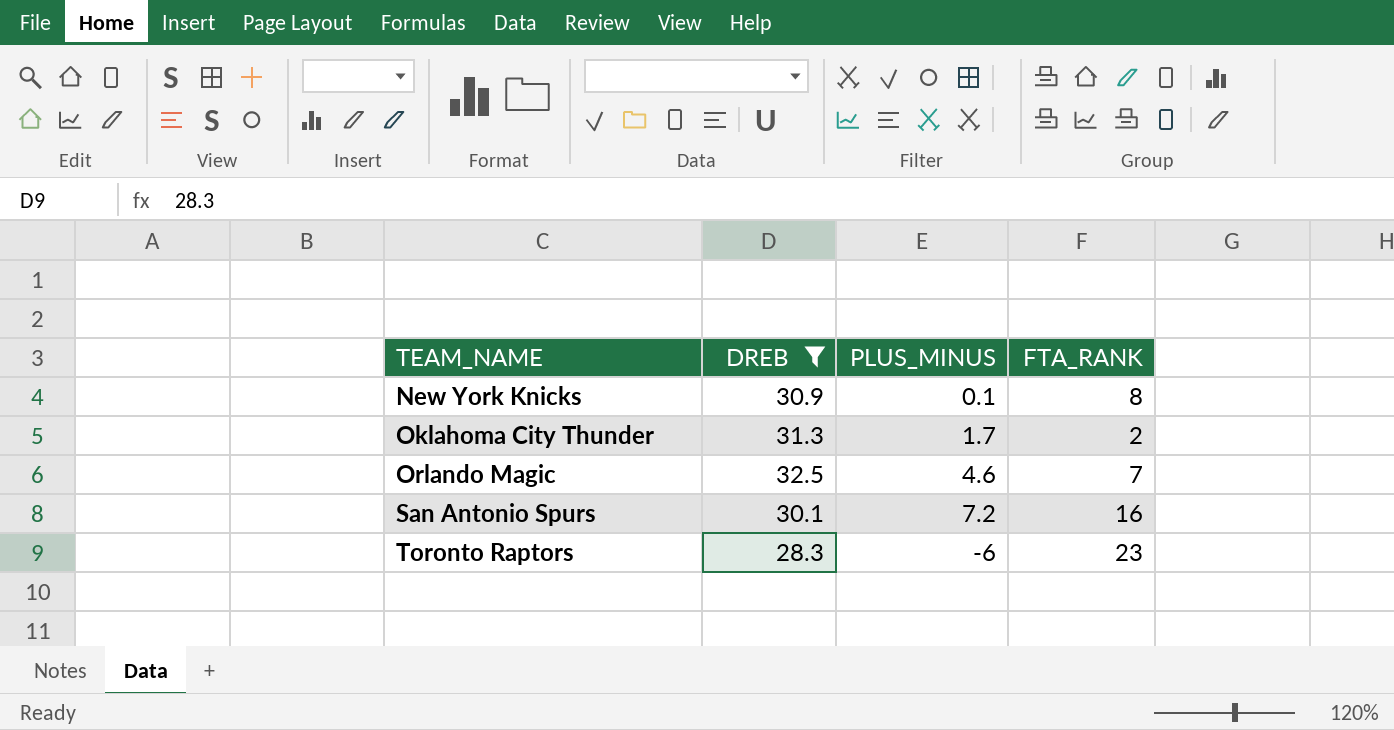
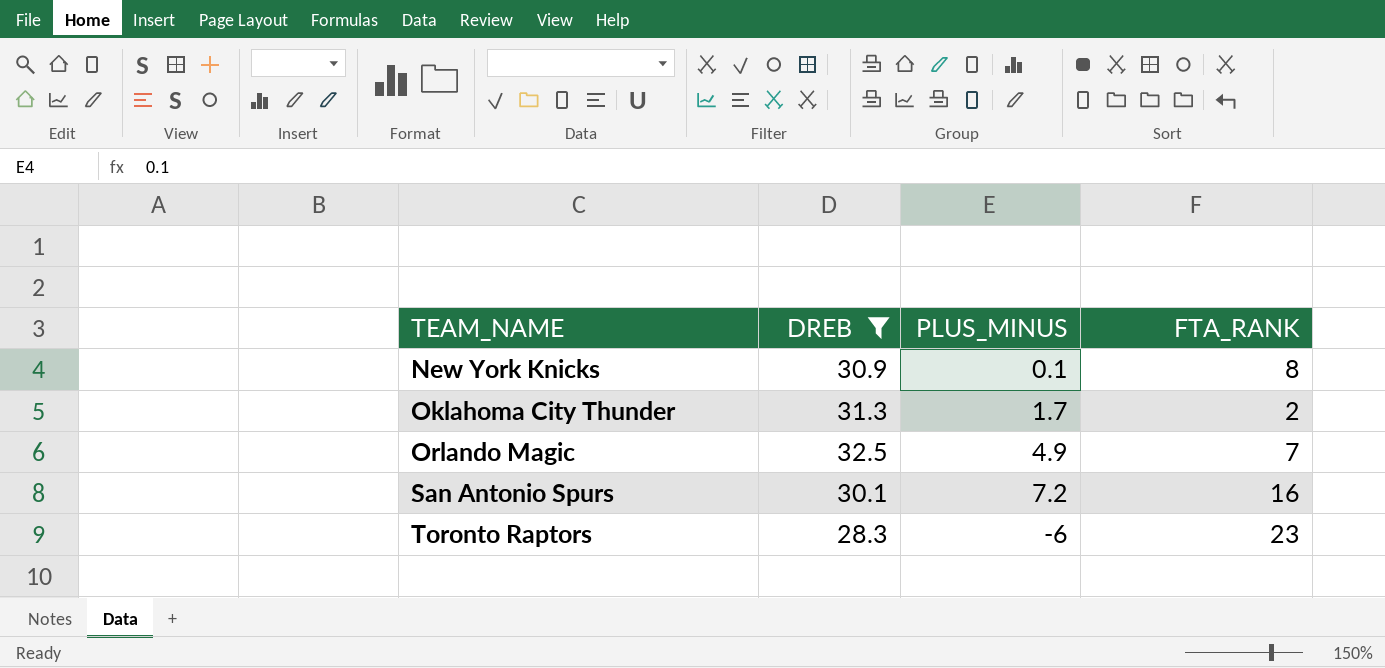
Orlando Magic | PLUS_MINUS: 4.6 -> 4.9

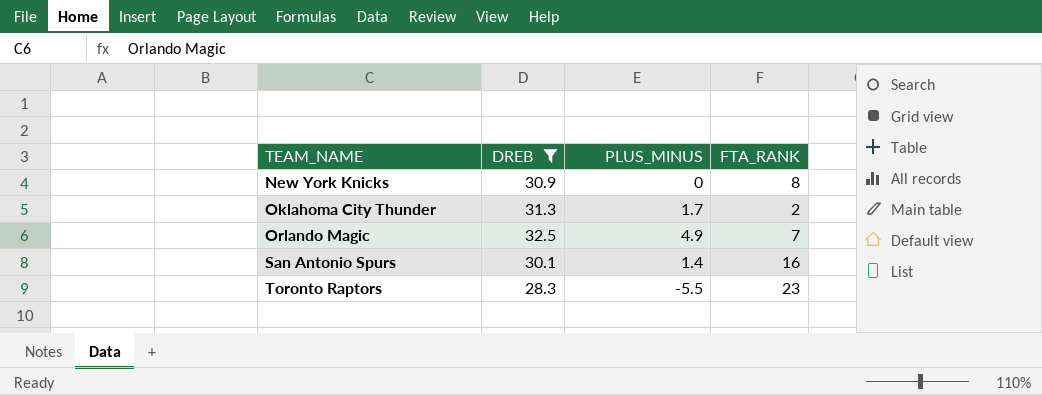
New York Knicks | PLUS_MINUS: 0.1 -> 0
San Antonio Spurs | PLUS_MINUS: 7.2 -> 1.4
Toronto Raptors | PLUS_MINUS: -6 -> -5.5

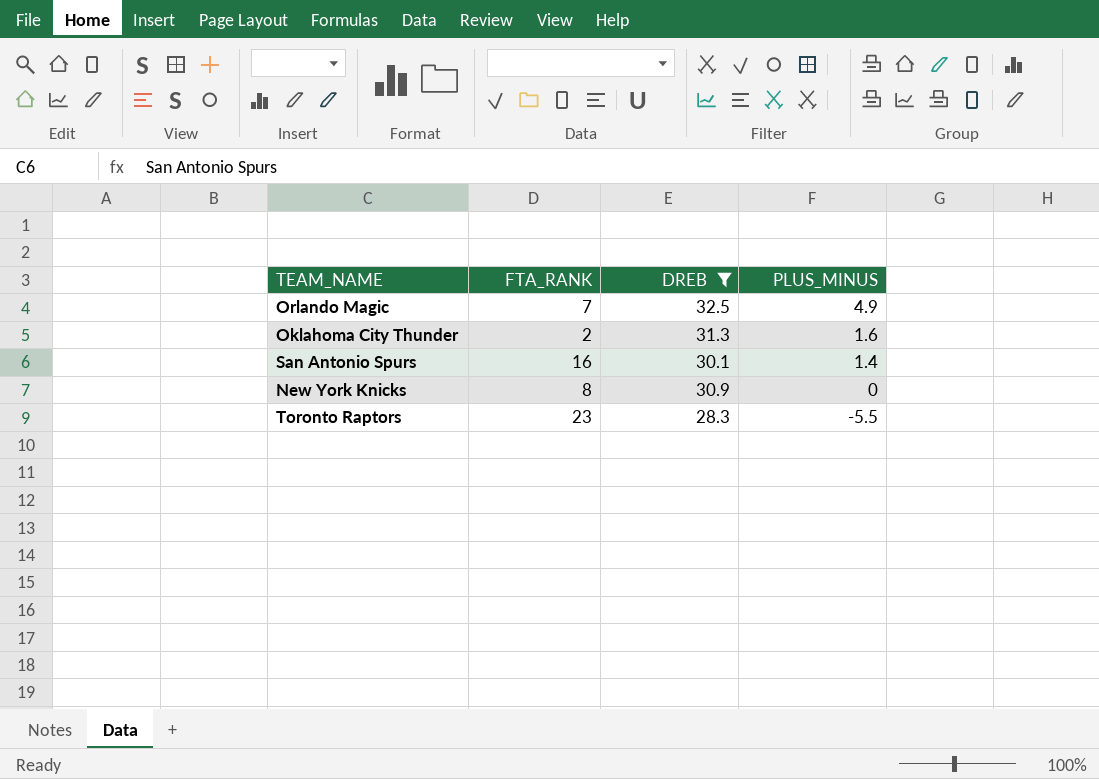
row order: TEAM_NAME ascending -> PLUS_MINUS descending
column FTA_RANK | position: 4 -> 2
Oklahoma City Thunder | PLUS_MINUS: 1.7 -> 1.6

